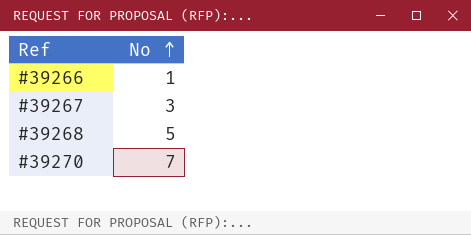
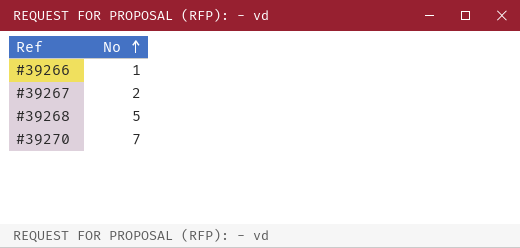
#39267 | No: 3 -> 2

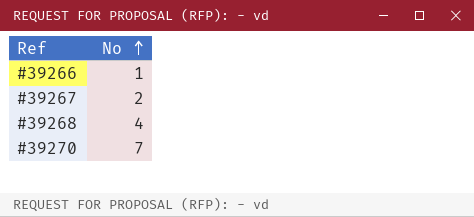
#39268 | No: 5 -> 4

